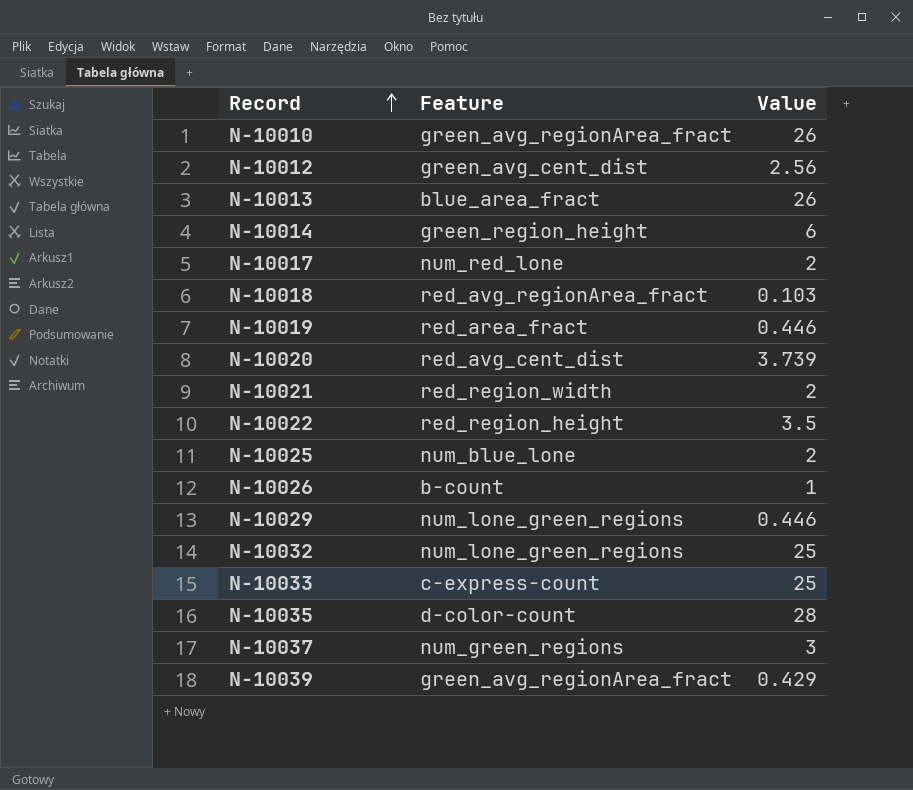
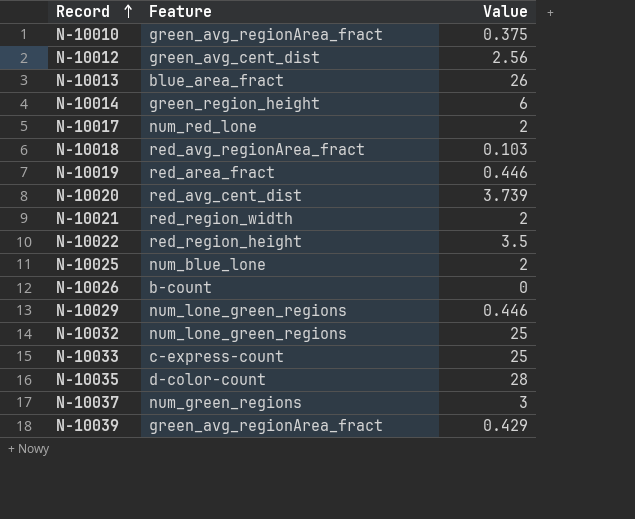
N-10010 | Value: 26 -> 0.375
N-10026 | Value: 1 -> 0

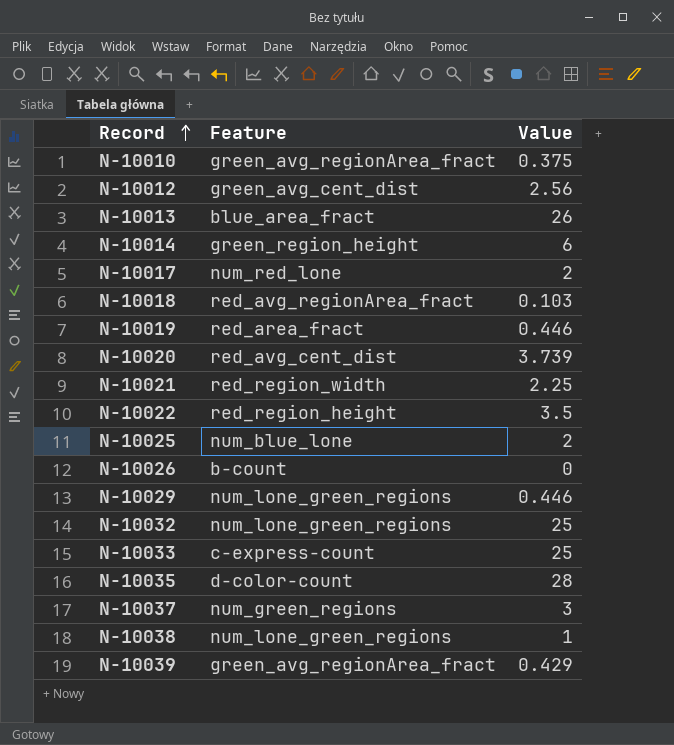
N-10021 | Value: 2 -> 2.25
row N-10038: none -> num_lone_green_regions | 1

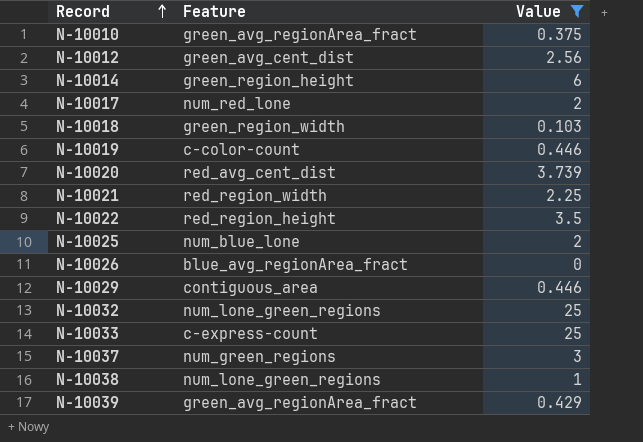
filter: none -> Value <= 25
N-10018 | Feature: red_avg_regionArea_fract -> green_region_width
N-10019 | Feature: red_area_fract -> c-color-count
N-10026 | Feature: b-count -> blue_avg_regionArea_fract
N-10029 | Feature: num_lone_green_regions -> contiguous_area

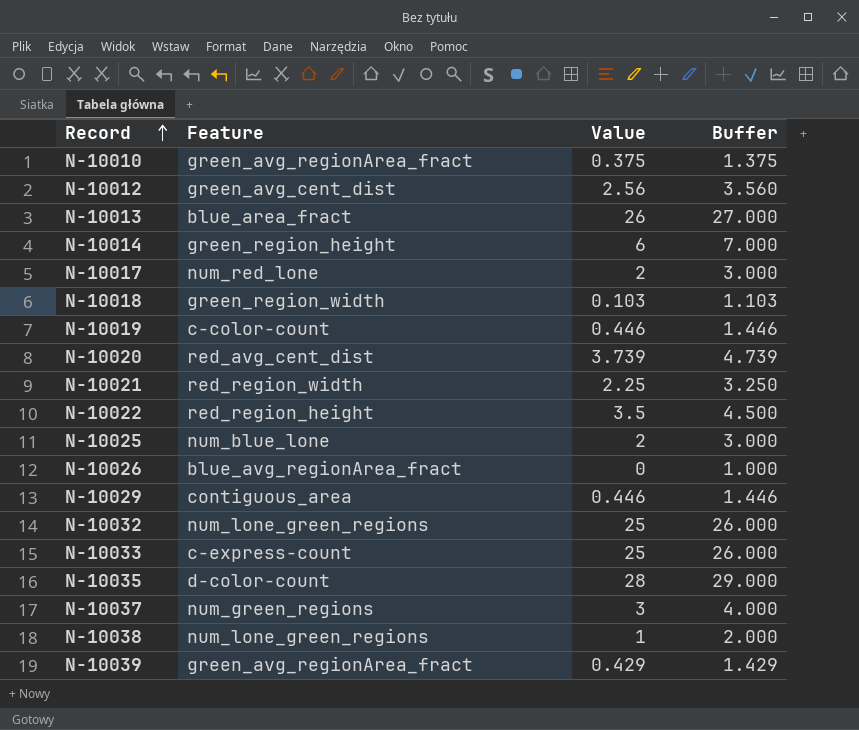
filter: Value <= 25 -> none
column Buffer | formula: none -> [Value] + 1

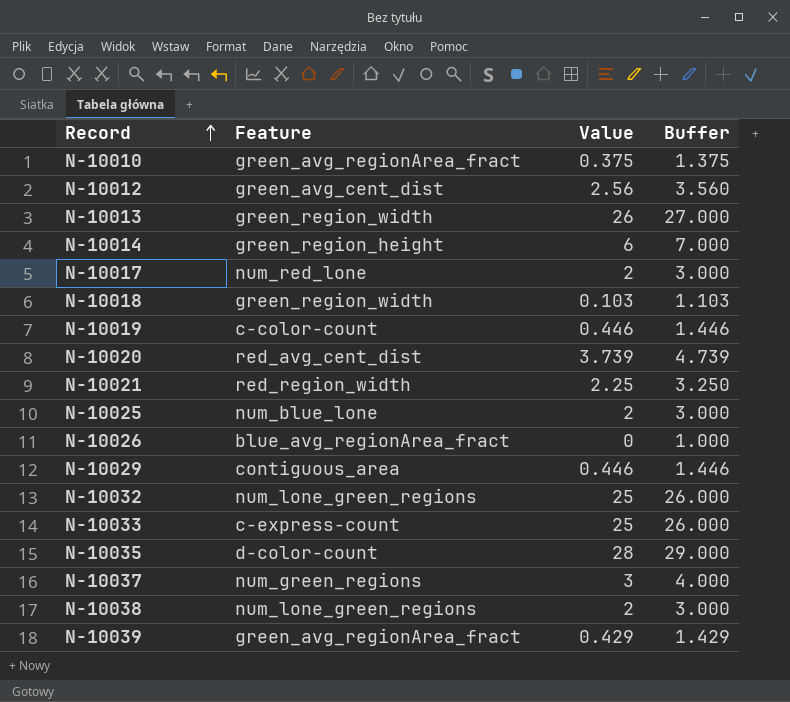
row N-10022: red_region_height | 3.5 | 4.500 -> none
N-10013 | Feature: blue_area_fract -> green_region_width
N-10038 | Value: 1 -> 2
N-10038 | Buffer: 2.000 -> 3.000

